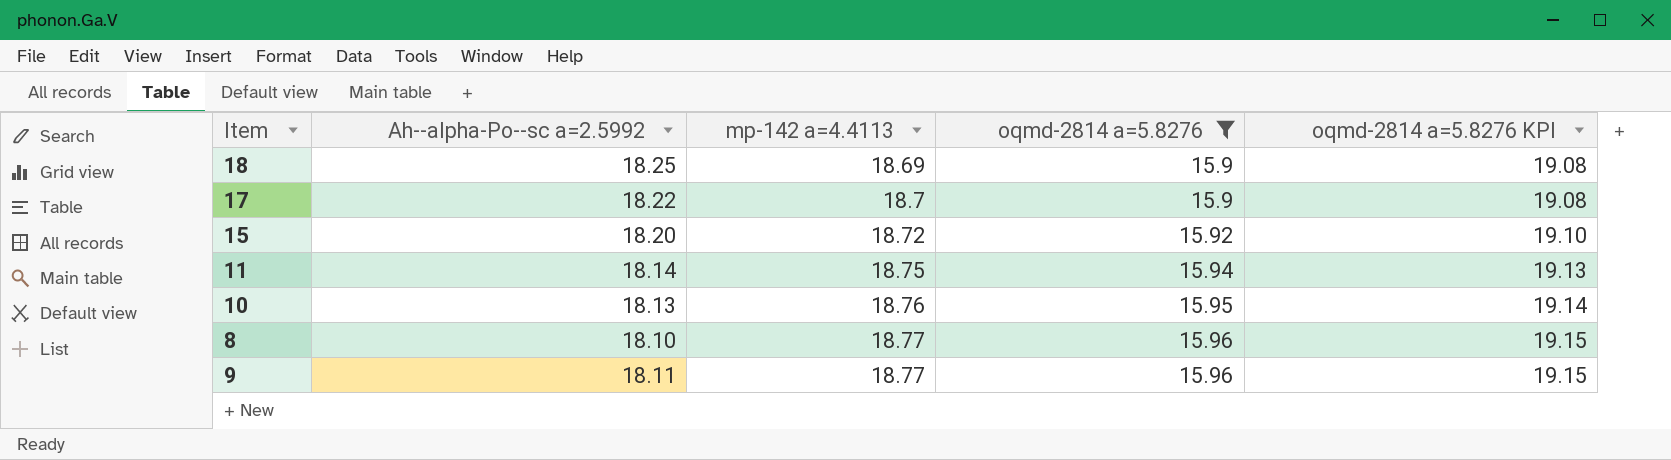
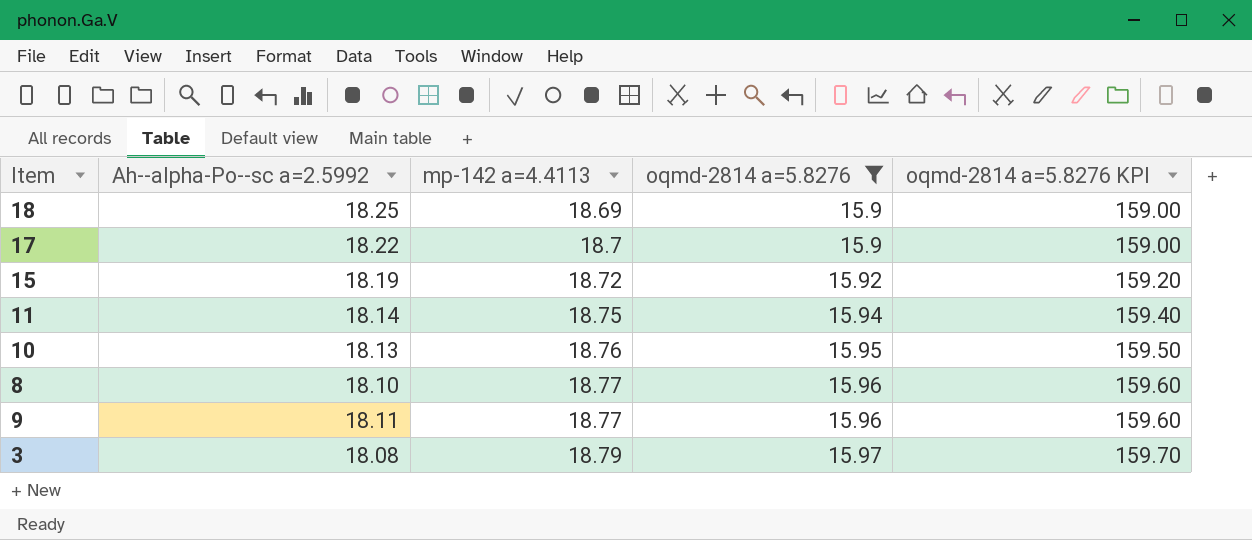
column oqmd-2814 a=5.8276 KPI | formula: [oqmd-2814 a=5.8276] * 1.2 -> [oqmd-2814 a=5.8276] * 10
15 | Ah--alpha-Po--sc a=2.5992: 18.20 -> 18.19
row 3: none -> 18.08 | 18.79 | 15.97 | 159.70

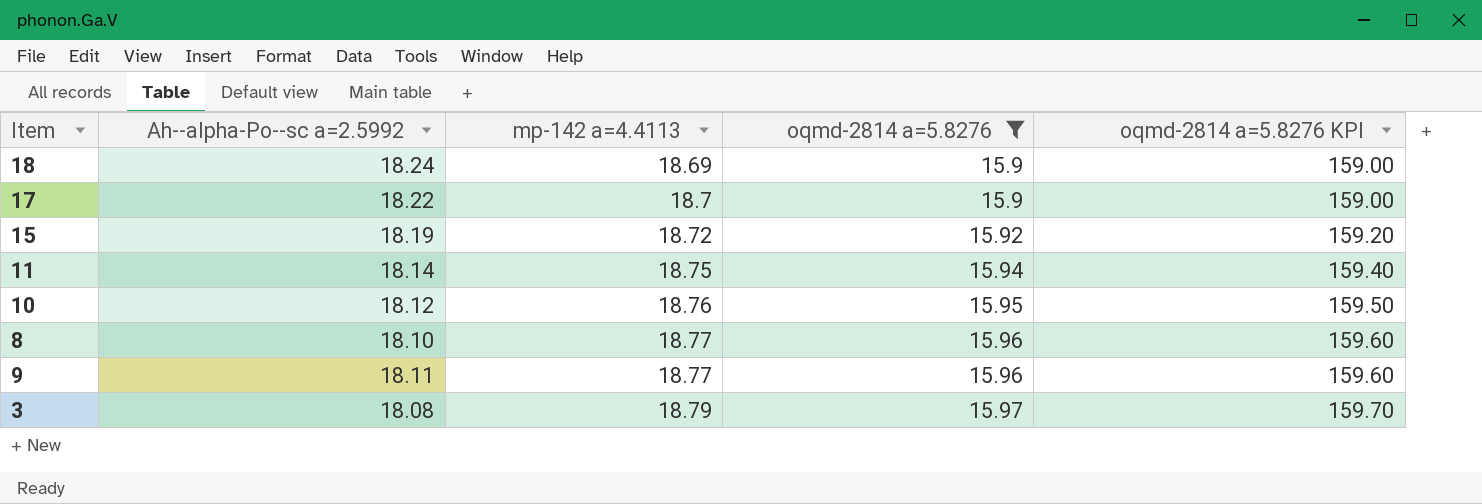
18 | Ah--alpha-Po--sc a=2.5992: 18.25 -> 18.24
10 | Ah--alpha-Po--sc a=2.5992: 18.13 -> 18.12

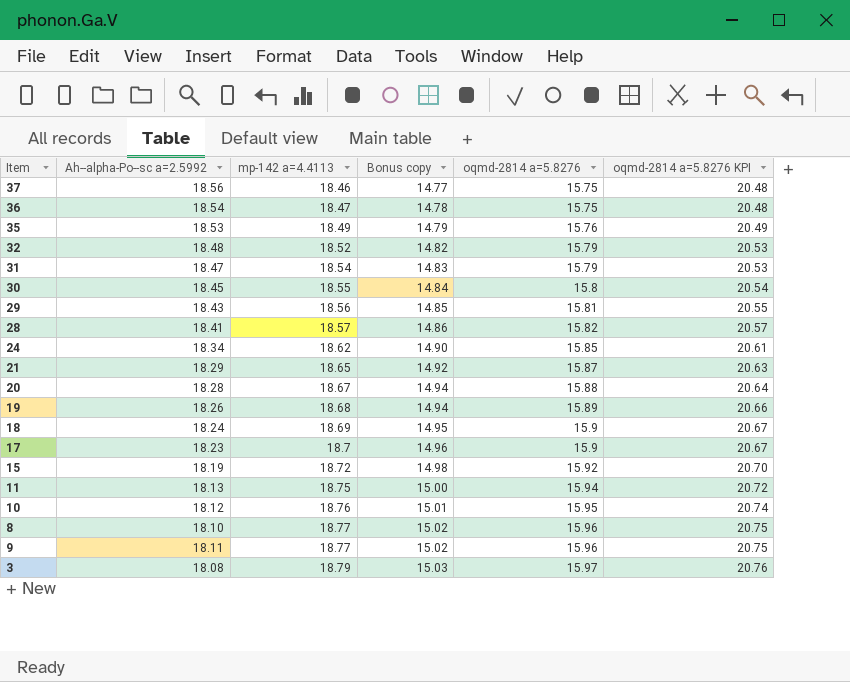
filter: oqmd-2814 a=5.8276 >= 15.9 -> none
column Bonus copy | formula: none -> [mp-142 a=4.4113] * 0.8
column oqmd-2814 a=5.8276 KPI | formula: [oqmd-2814 a=5.8276] * 10 -> [oqmd-2814 a=5.8276] * 1.3
17 | Ah--alpha-Po--sc a=2.5992: 18.22 -> 18.23
11 | Ah--alpha-Po--sc a=2.5992: 18.14 -> 18.13

